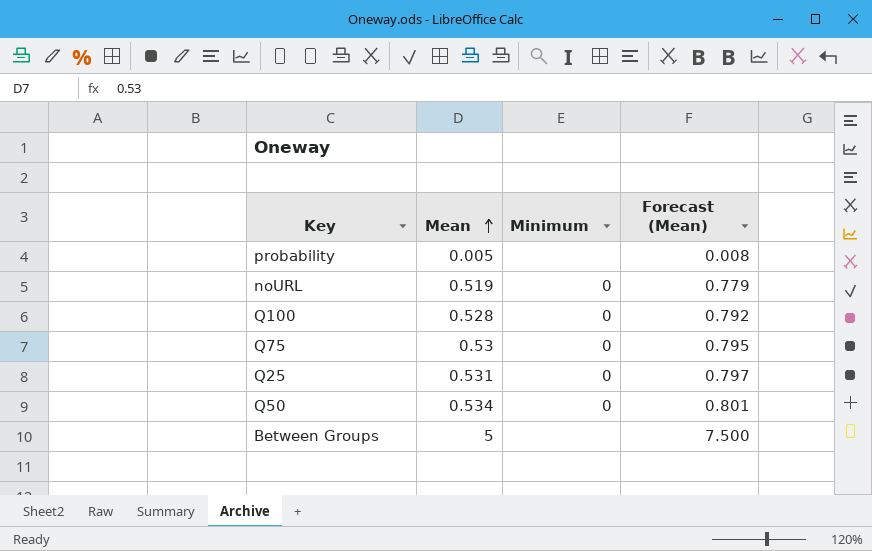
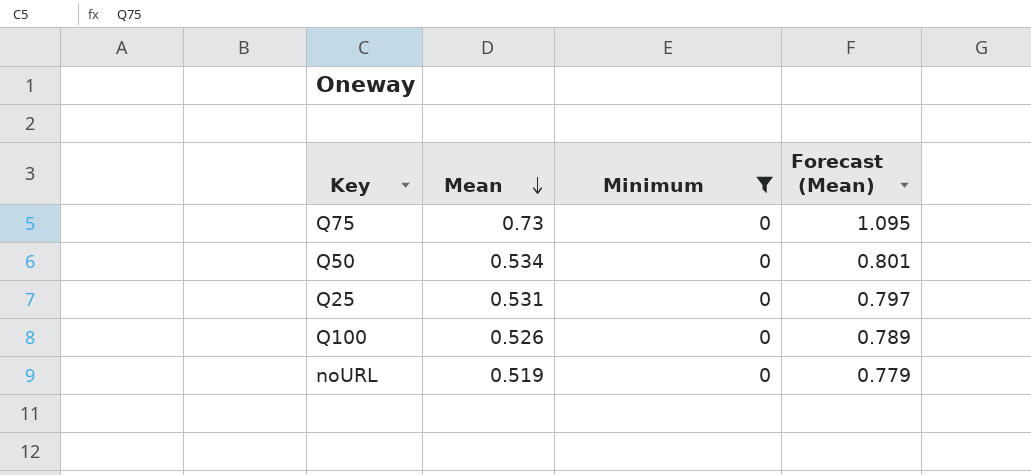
filter: none -> Minimum = 0
row order: Mean ascending -> Mean descending
Q75 | Mean: 0.53 -> 0.73
Q75 | Forecast (Mean): 0.795 -> 1.095
Q100 | Mean: 0.528 -> 0.526
Q100 | Forecast (Mean): 0.792 -> 0.789

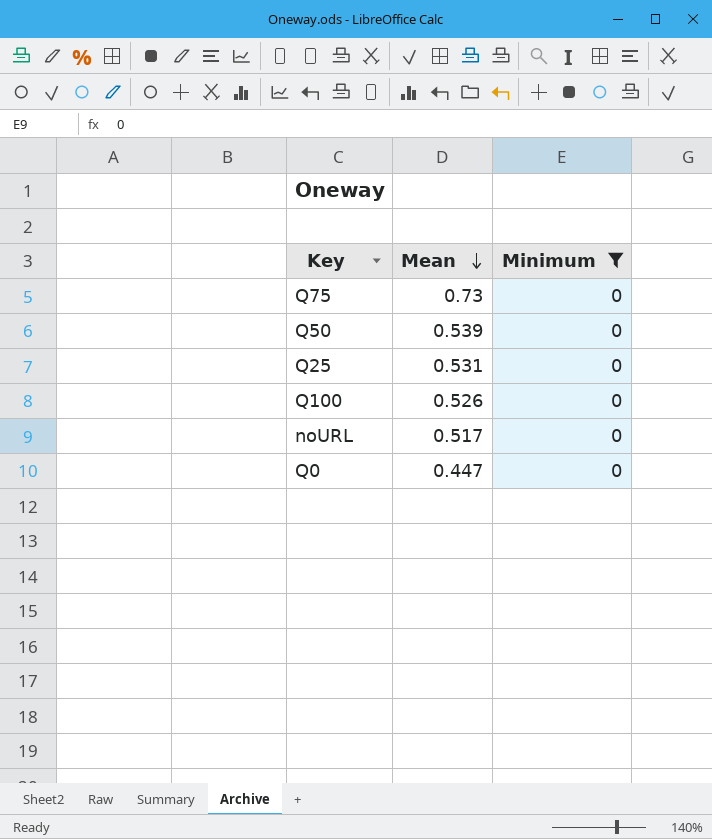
column Forecast (Mean) | formula: [Mean] * 1.5 -> none
Q50 | Mean: 0.534 -> 0.539
noURL | Mean: 0.519 -> 0.517
row Q0: none -> 0.447 | 0

